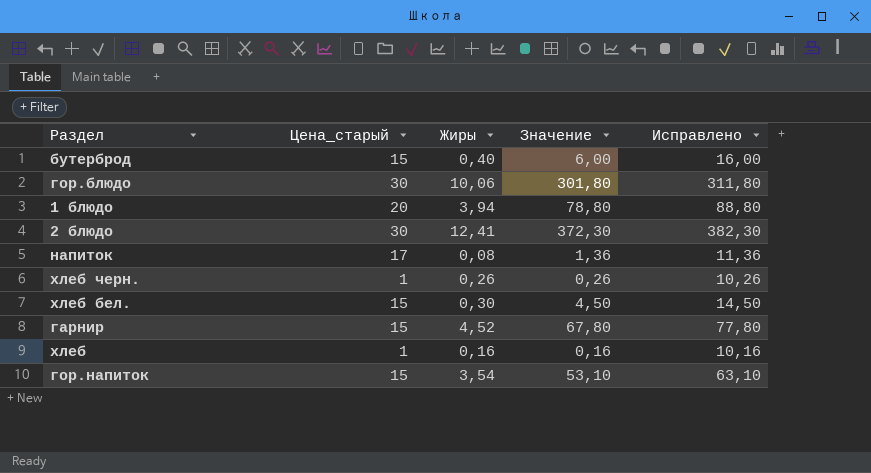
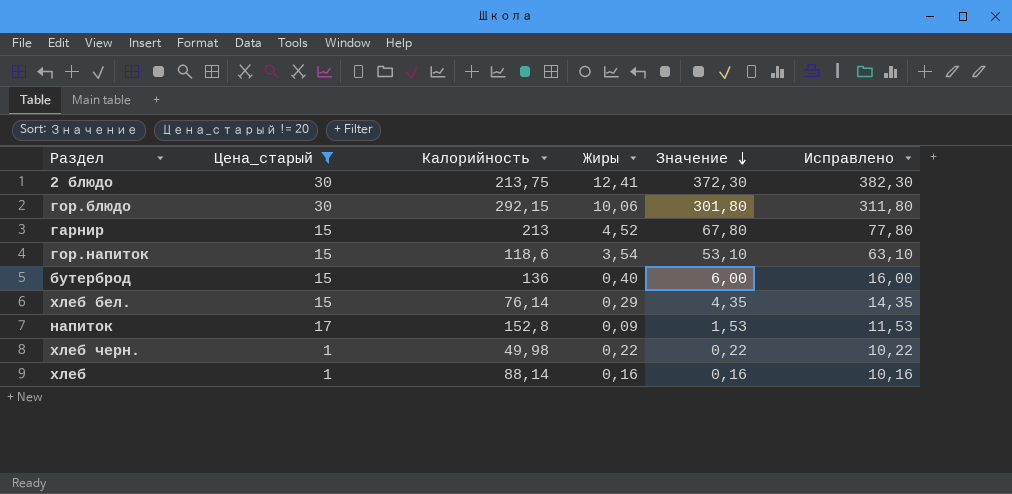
filter: none -> Цена_старый != 20
row order: none -> Значение descending
column Калорийность | position: none -> 3
хлеб бел. | Жиры: 0,30 -> 0,29
хлеб бел. | Значение: 4,50 -> 4,35
хлеб бел. | Исправлено: 14,50 -> 14,35
напиток | Жиры: 0,08 -> 0,09
напиток | Значение: 1,36 -> 1,53
напиток | Исправлено: 11,36 -> 11,53
хлеб черн. | Жиры: 0,26 -> 0,22
хлеб черн. | Значение: 0,26 -> 0,22
хлеб черн. | Исправлено: 10,26 -> 10,22

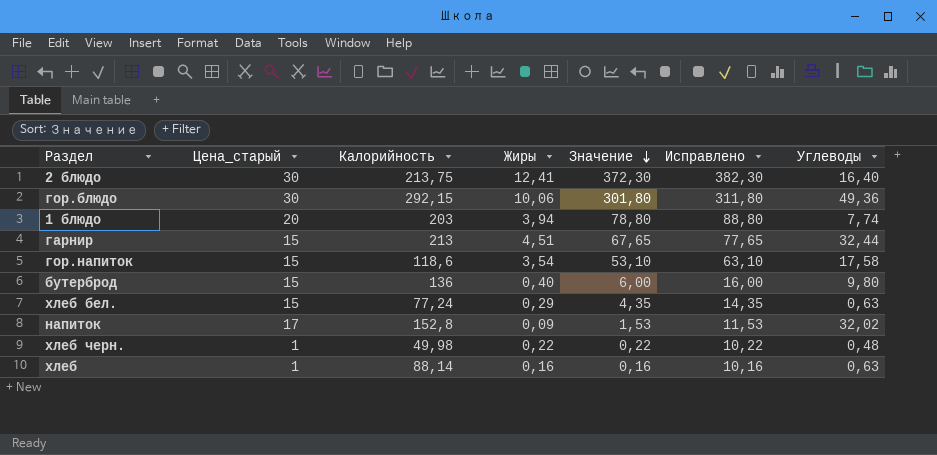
filter: Цена_старый != 20 -> none
column Углеводы | position: none -> 7
гарнир | Жиры: 4,52 -> 4,51
гарнир | Значение: 67,80 -> 67,65
гарнир | Исправлено: 77,80 -> 77,65
хлеб бел. | Калорийность: 76,14 -> 77,24

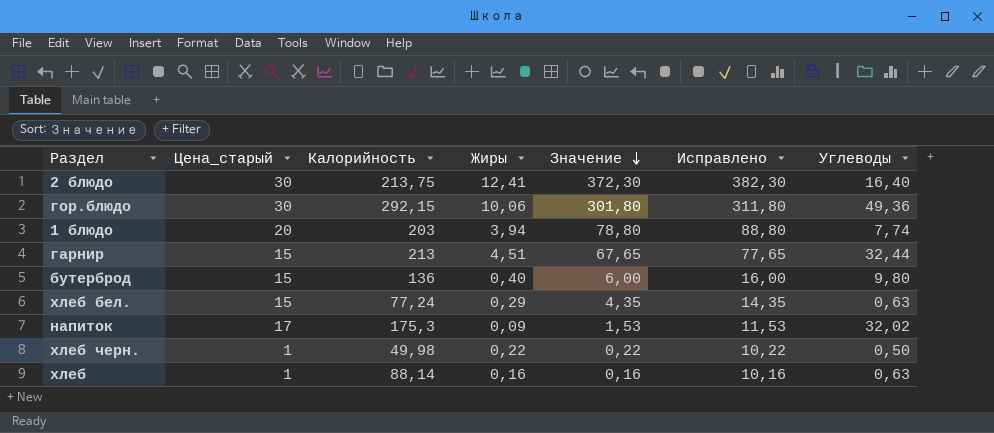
row гор.напиток: 15 | 118,6 | 3,54 | 53,10 | 63,10 | 17,58 -> none
напиток | Калорийность: 152,8 -> 175,3
хлеб черн. | Углеводы: 0,48 -> 0,50

